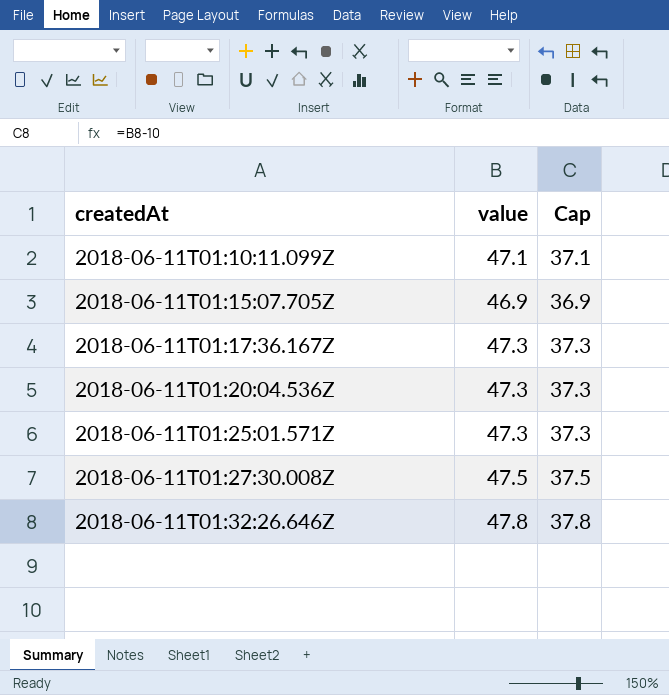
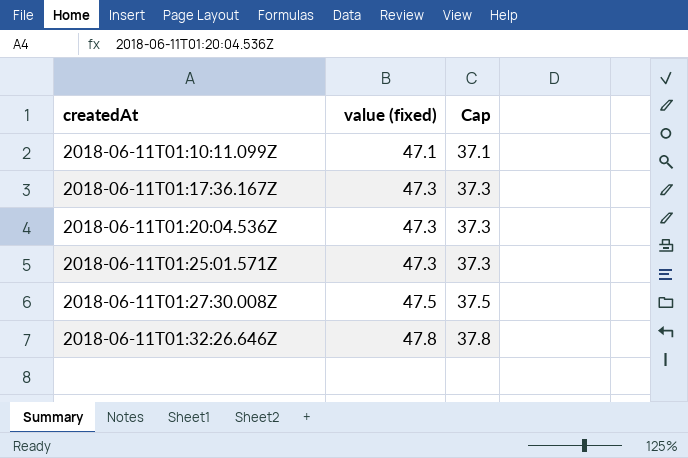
column name: value -> value (fixed)
row 2018-06-11T01:15:07.705Z: 46.9 | 36.9 -> none

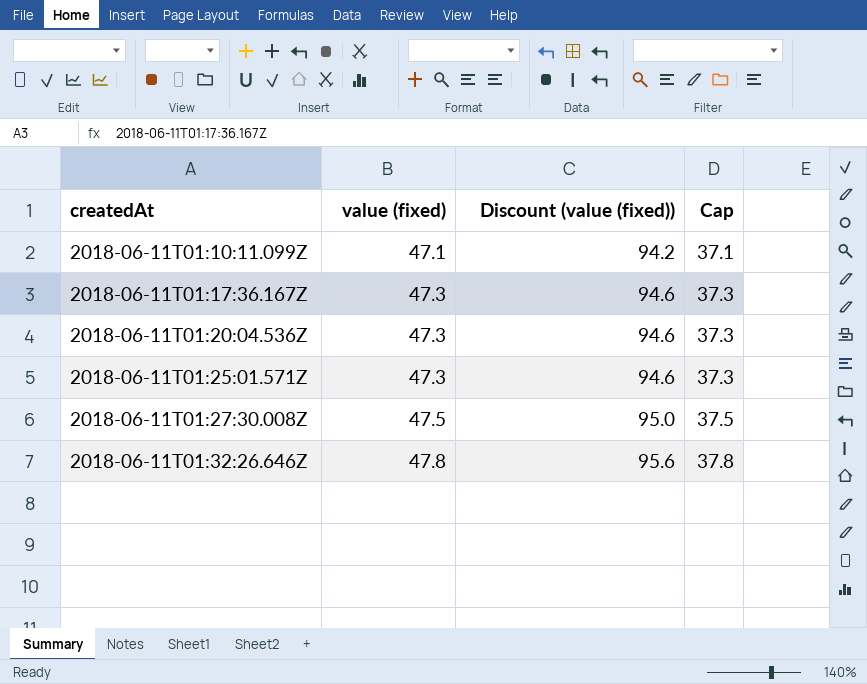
column Discount (value (fixed)) | formula: none -> [value (fixed)] * 2

